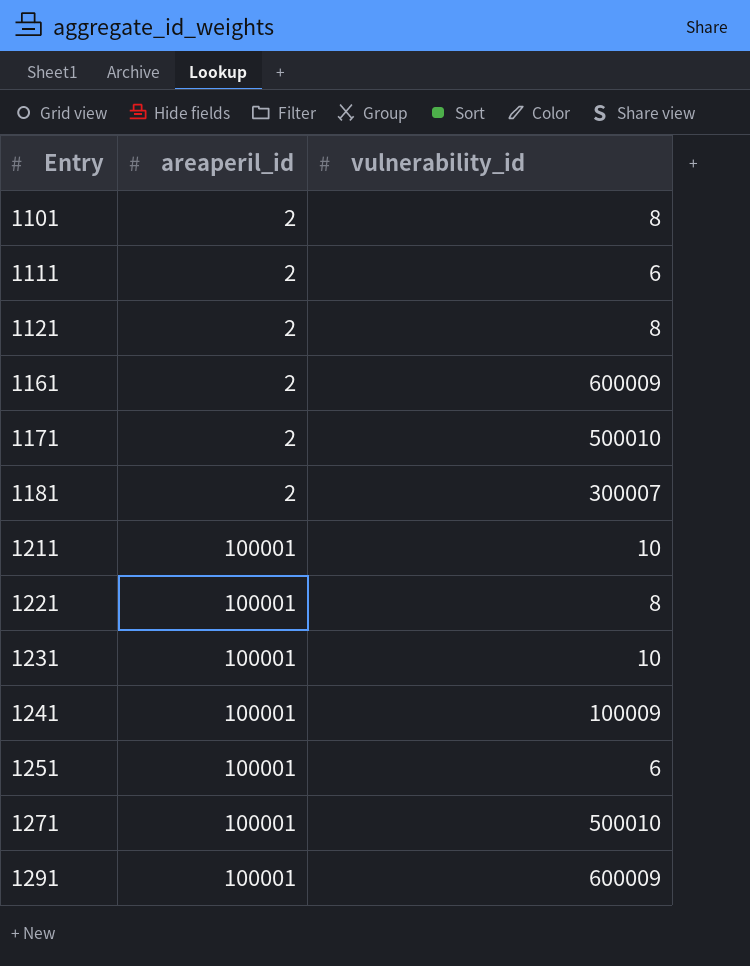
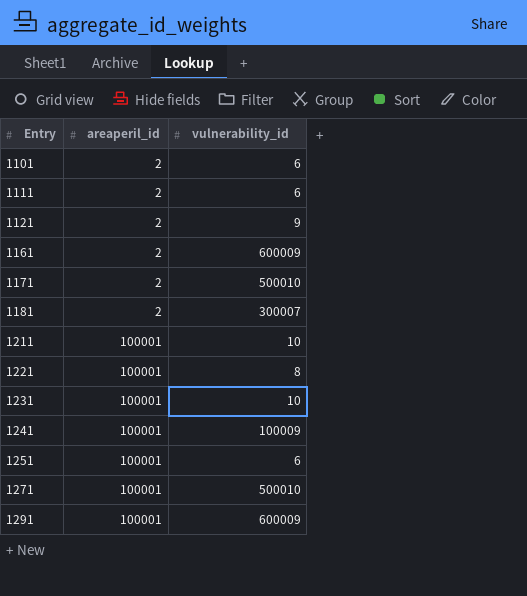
1101 | vulnerability_id: 8 -> 6
1121 | vulnerability_id: 8 -> 9

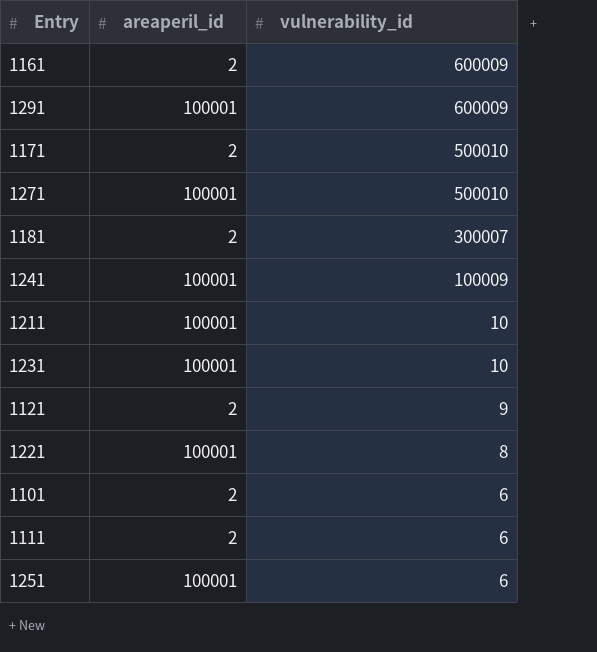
row order: Entry ascending -> vulnerability_id descending

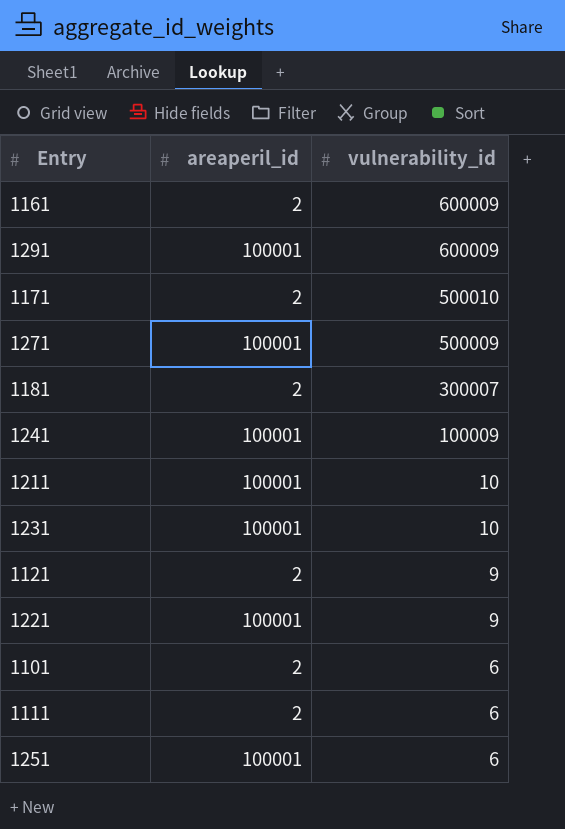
1271 | vulnerability_id: 500010 -> 500009
1221 | vulnerability_id: 8 -> 9

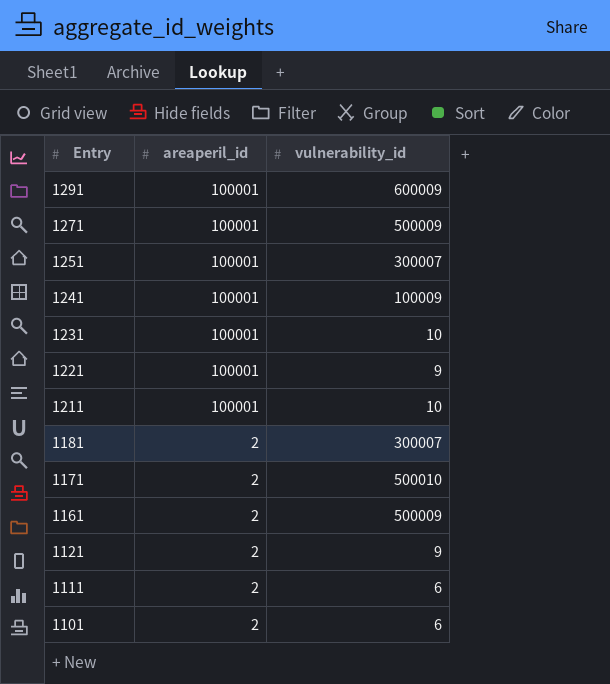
row order: vulnerability_id descending -> Entry descending
1251 | vulnerability_id: 6 -> 300007
1161 | vulnerability_id: 600009 -> 500009

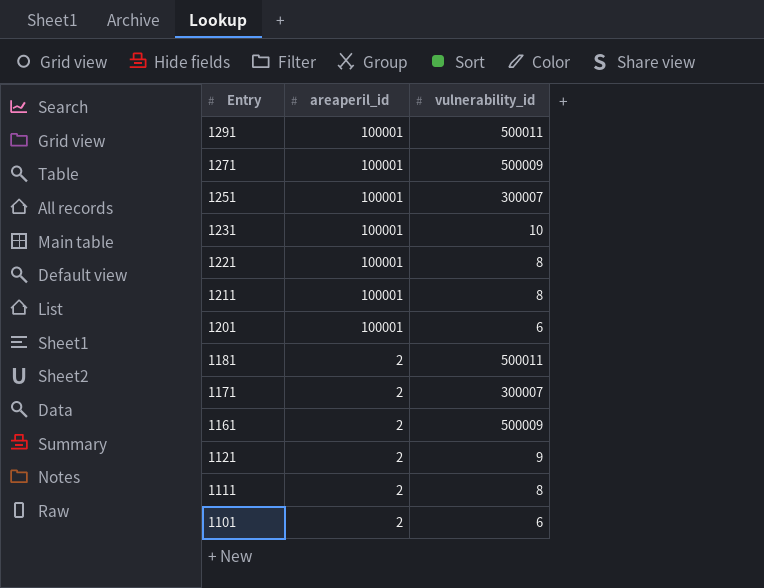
row 1241: 100001 | 100009 -> none
1291 | vulnerability_id: 600009 -> 500011
1221 | vulnerability_id: 9 -> 8
1211 | vulnerability_id: 10 -> 8
row 1201: none -> 100001 | 6
1181 | vulnerability_id: 300007 -> 500011
1171 | vulnerability_id: 500010 -> 300007
1111 | vulnerability_id: 6 -> 8

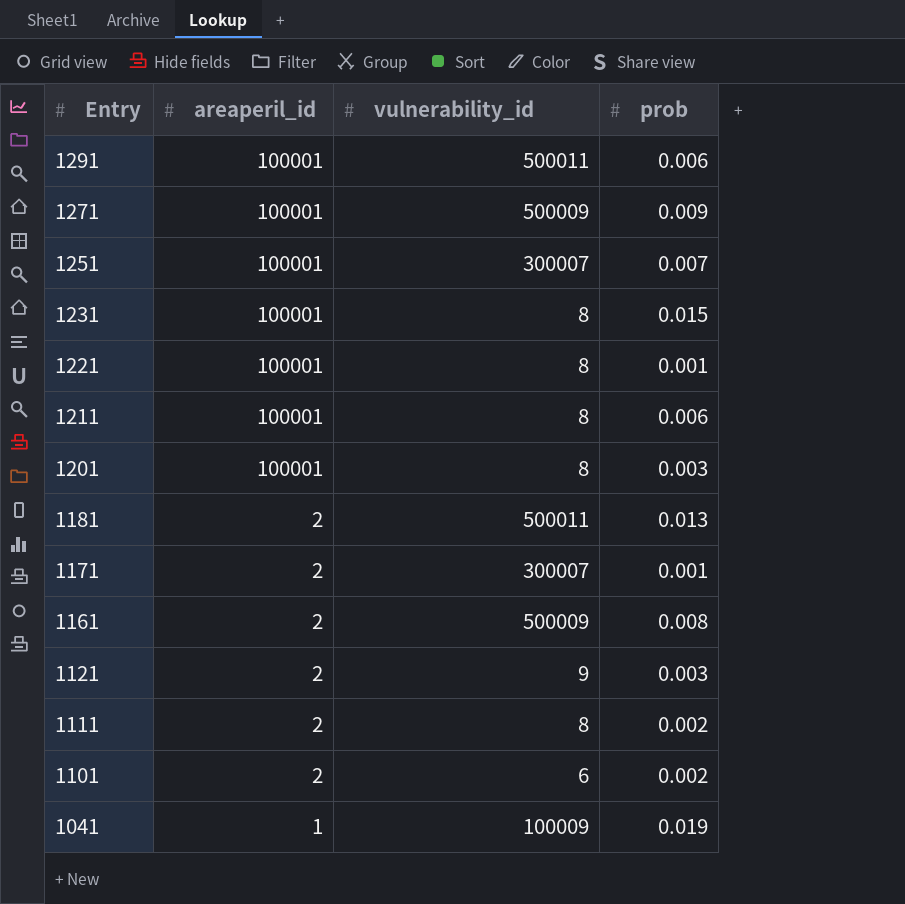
column prob | position: none -> 4
1231 | vulnerability_id: 10 -> 8
1201 | vulnerability_id: 6 -> 8
row 1041: none -> 1 | 100009 | 0.019

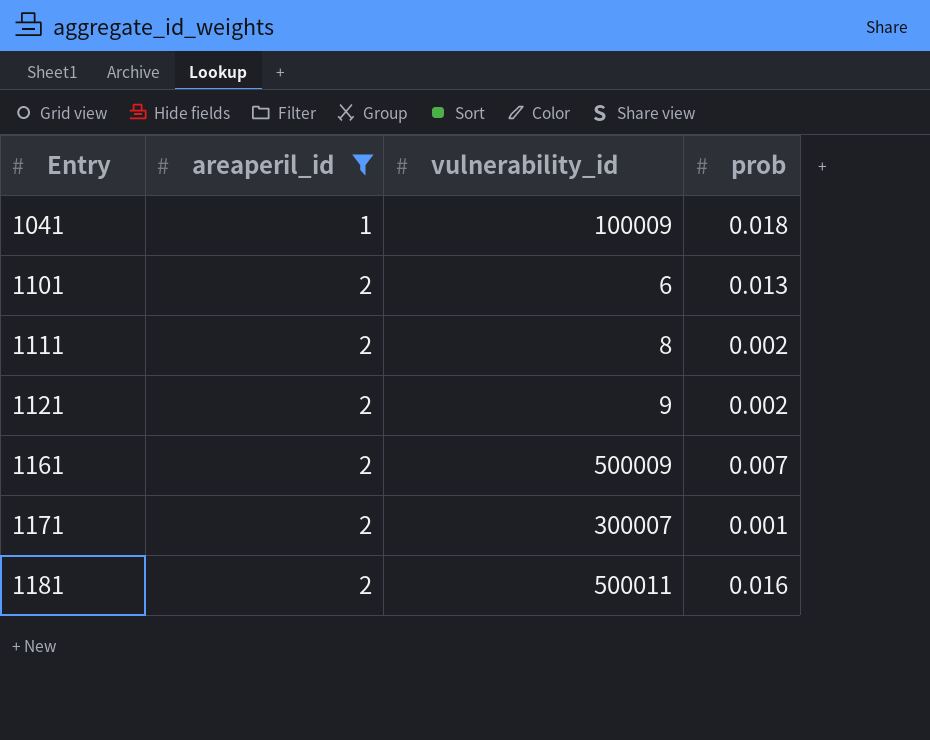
filter: none -> areaperil_id != 100001
row order: Entry descending -> Entry ascending
1041 | prob: 0.019 -> 0.018
1101 | prob: 0.002 -> 0.013
1121 | prob: 0.003 -> 0.002
1161 | prob: 0.008 -> 0.007
1181 | prob: 0.013 -> 0.016

